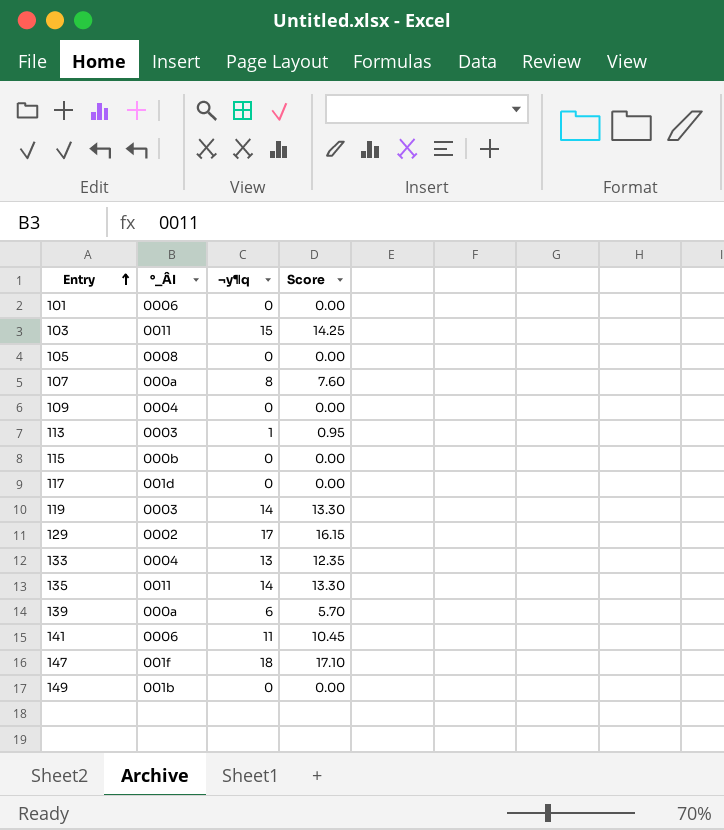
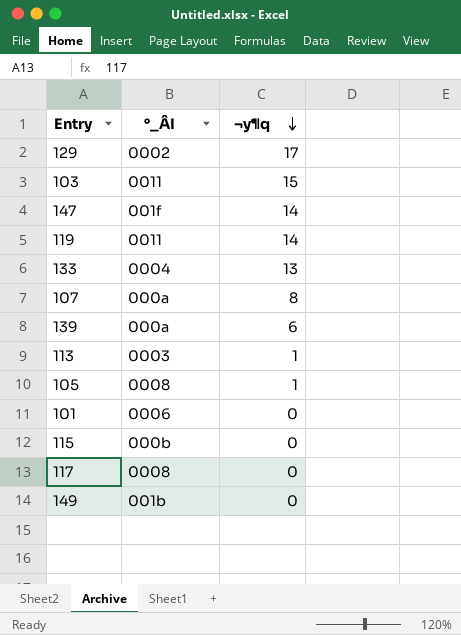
row order: Entry ascending -> ¬y¶q descending
column Score | formula: [¬y¶q] * 0.95 -> none
row 109: 0004 | 0 | 0.00 -> none
row 135: 0011 | 14 | 13.30 -> none
row 141: 0006 | 11 | 10.45 -> none
147 | ¬y¶q: 18 -> 14
119 | °_ÂI: 0003 -> 0011
105 | ¬y¶q: 0 -> 1
117 | °_ÂI: 001d -> 0008

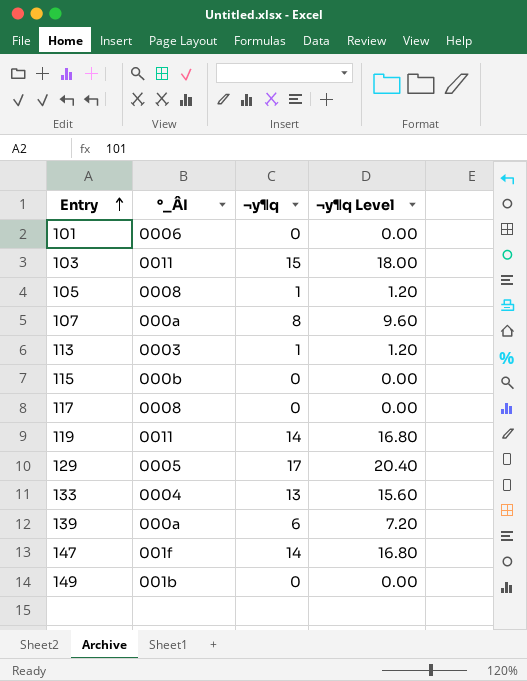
row order: ¬y¶q descending -> Entry ascending
column ¬y¶q Level | formula: none -> [¬y¶q] * 1.2
129 | °_ÂI: 0002 -> 0005

